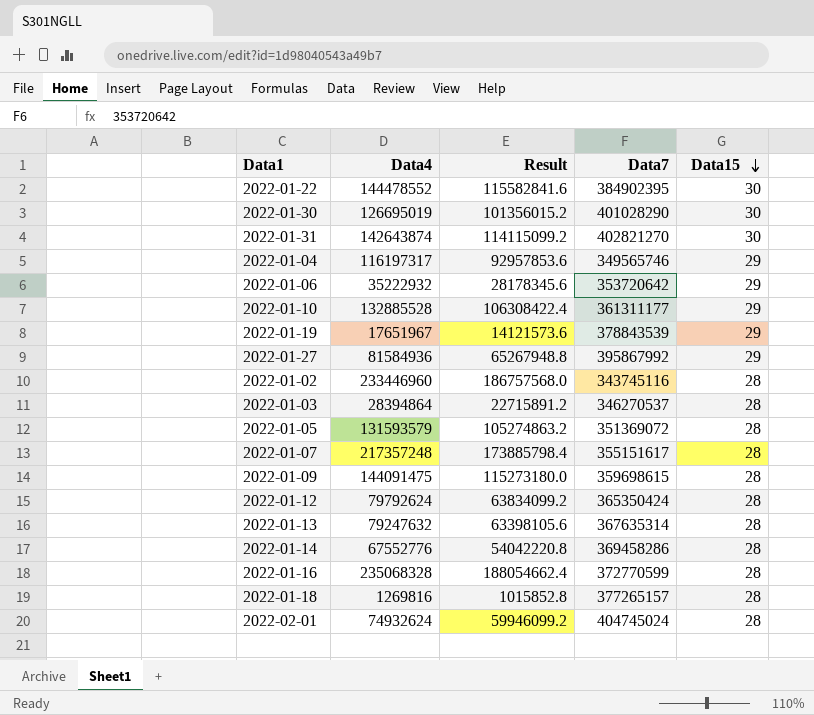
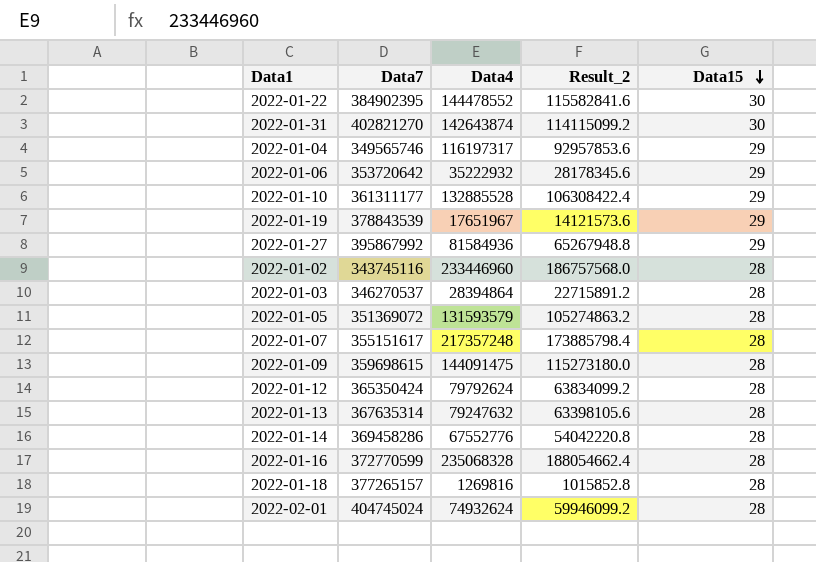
column Data7 | position: 4 -> 2
column name: Result -> Result_2
row 2022-01-30: 126695019 | 101356015.2 | 401028290 | 30 -> none

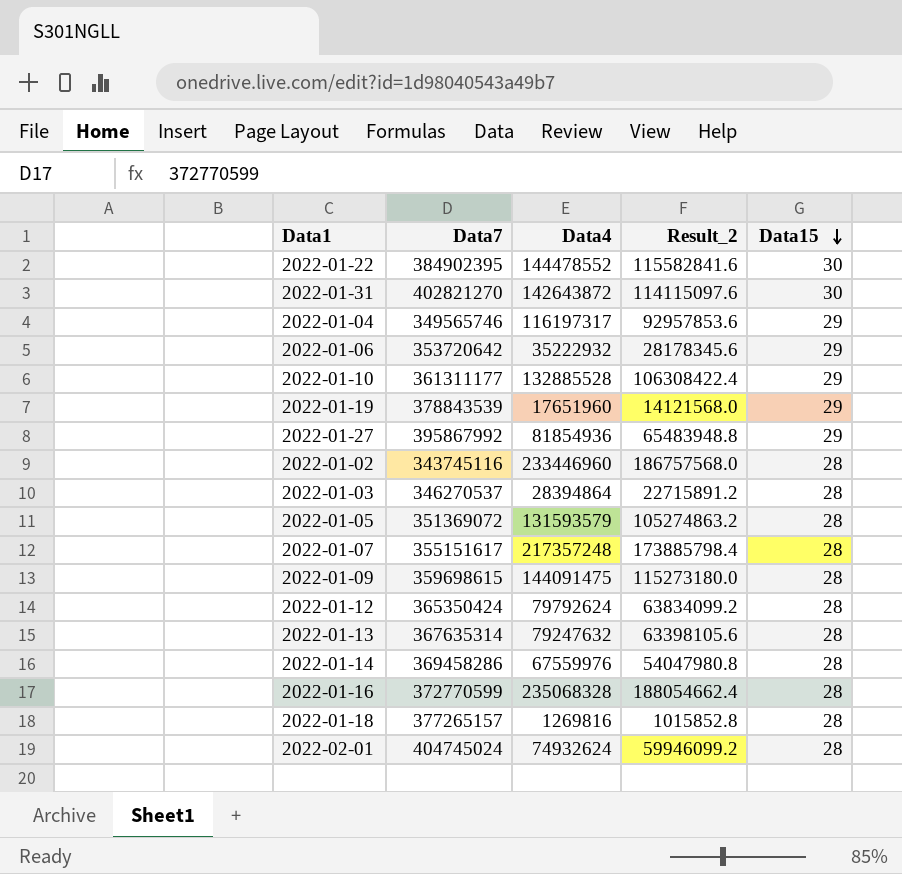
2022-01-31 | Data4: 142643874 -> 142643872
2022-01-31 | Result_2: 114115099.2 -> 114115097.6
2022-01-19 | Data4: 17651967 -> 17651960
2022-01-19 | Result_2: 14121573.6 -> 14121568.0
2022-01-27 | Data4: 81584936 -> 81854936
2022-01-27 | Result_2: 65267948.8 -> 65483948.8
2022-01-14 | Data4: 67552776 -> 67559976
2022-01-14 | Result_2: 54042220.8 -> 54047980.8

